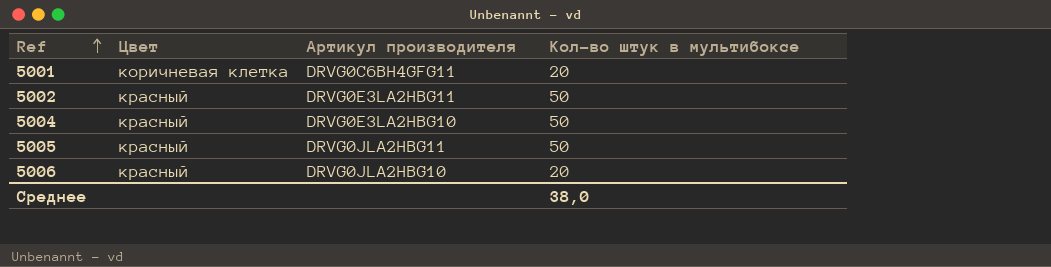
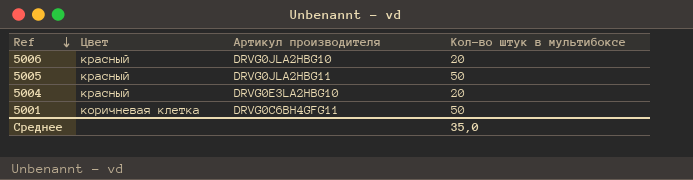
row order: Ref ascending -> Ref descending
row 5002: красный | DRVG0E3LA2HBG11 | 50 -> none
5004 | Кол-во штук в мультибоксе: 50 -> 20
5001 | Кол-во штук в мультибоксе: 20 -> 50
Среднее | Кол-во штук в мультибоксе: 38,0 -> 35,0

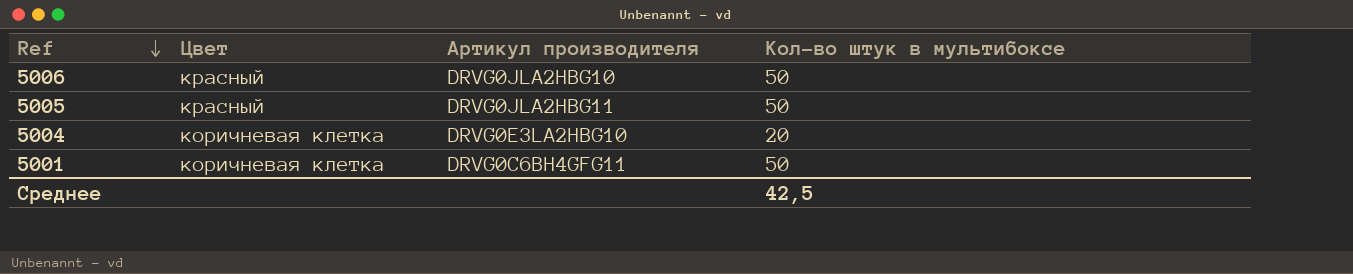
5006 | Кол-во штук в мультибоксе: 20 -> 50
5004 | Цвет: красный -> коричневая клетка
Среднее | Кол-во штук в мультибоксе: 35,0 -> 42,5

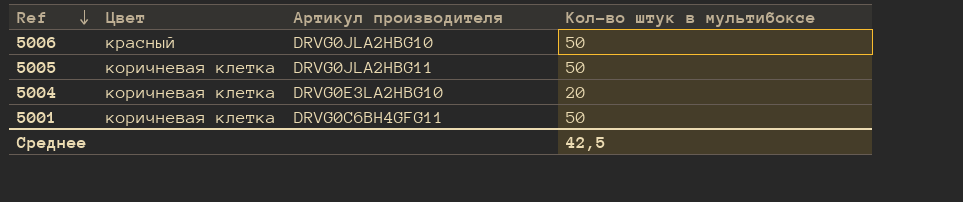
5005 | Цвет: красный -> коричневая клетка

